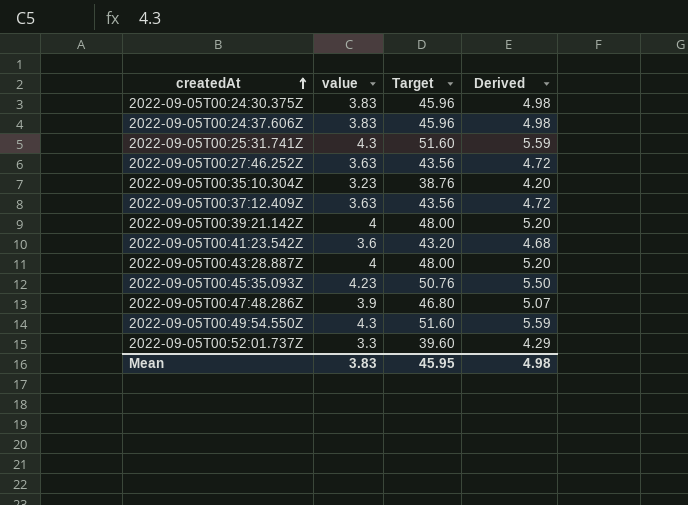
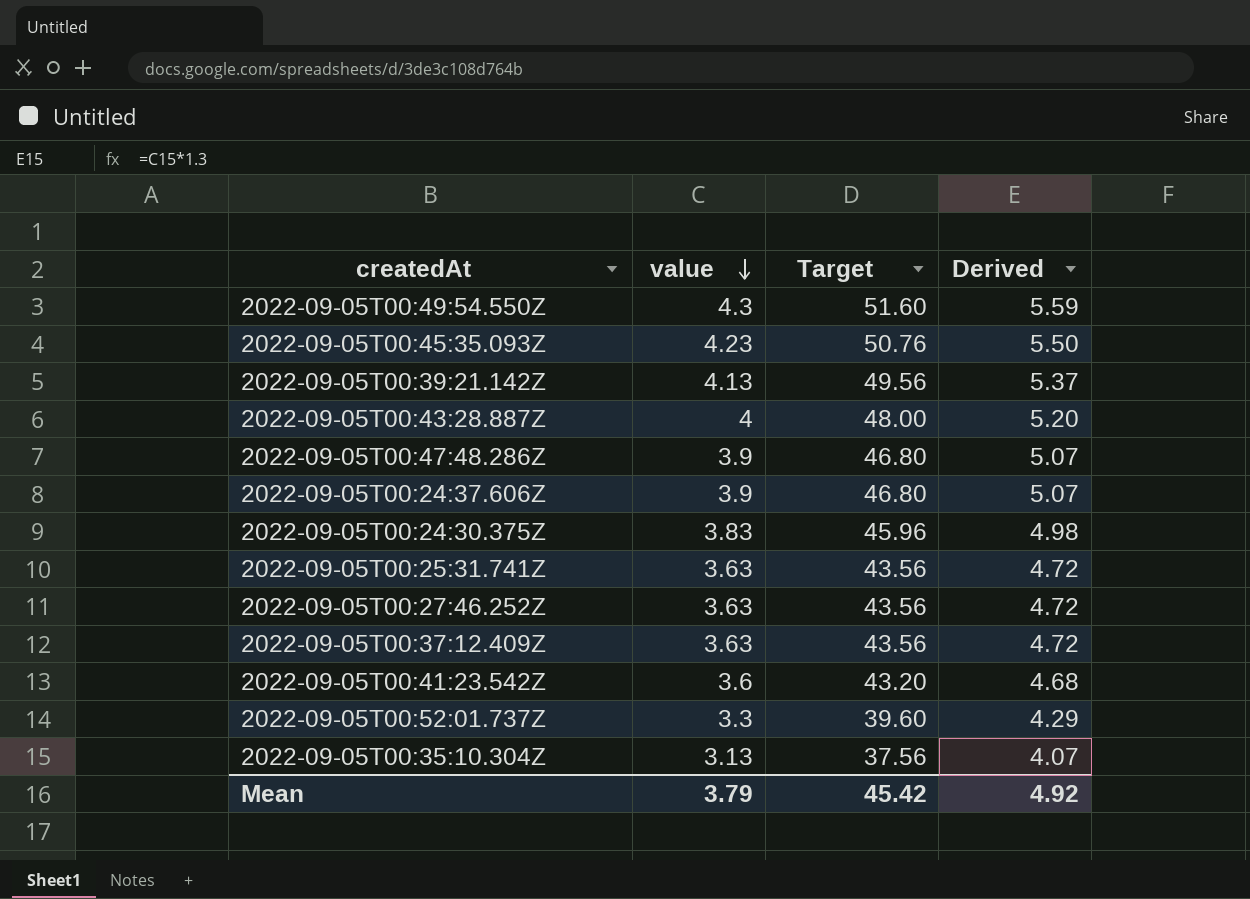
row order: createdAt ascending -> value descending
2022-09-05T00:39:21.142Z | value: 4 -> 4.13
2022-09-05T00:39:21.142Z | Target: 48.00 -> 49.56
2022-09-05T00:39:21.142Z | Derived: 5.20 -> 5.37
2022-09-05T00:24:37.606Z | value: 3.83 -> 3.9
2022-09-05T00:24:37.606Z | Target: 45.96 -> 46.80
2022-09-05T00:24:37.606Z | Derived: 4.98 -> 5.07
2022-09-05T00:25:31.741Z | value: 4.3 -> 3.63
2022-09-05T00:25:31.741Z | Target: 51.60 -> 43.56
2022-09-05T00:25:31.741Z | Derived: 5.59 -> 4.72
2022-09-05T00:35:10.304Z | value: 3.23 -> 3.13
2022-09-05T00:35:10.304Z | Target: 38.76 -> 37.56
2022-09-05T00:35:10.304Z | Derived: 4.20 -> 4.07
Mean | value: 3.83 -> 3.79
Mean | Target: 45.95 -> 45.42
Mean | Derived: 4.98 -> 4.92

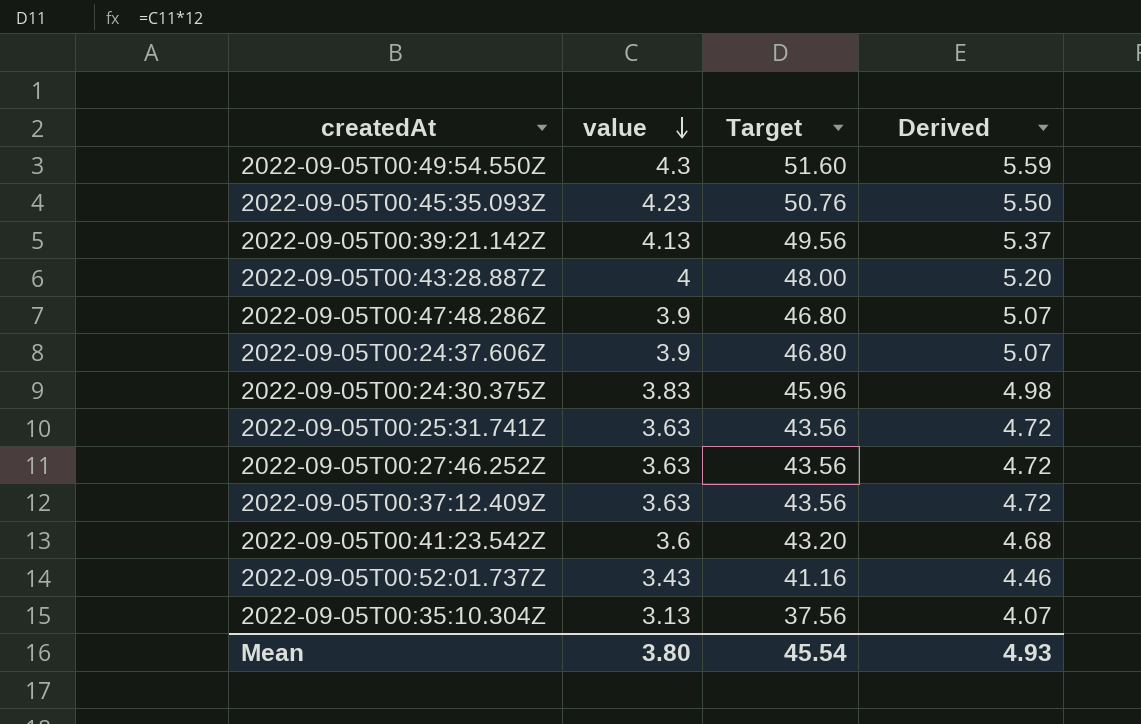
2022-09-05T00:52:01.737Z | value: 3.3 -> 3.43
2022-09-05T00:52:01.737Z | Target: 39.60 -> 41.16
2022-09-05T00:52:01.737Z | Derived: 4.29 -> 4.46
Mean | value: 3.79 -> 3.80
Mean | Target: 45.42 -> 45.54
Mean | Derived: 4.92 -> 4.93

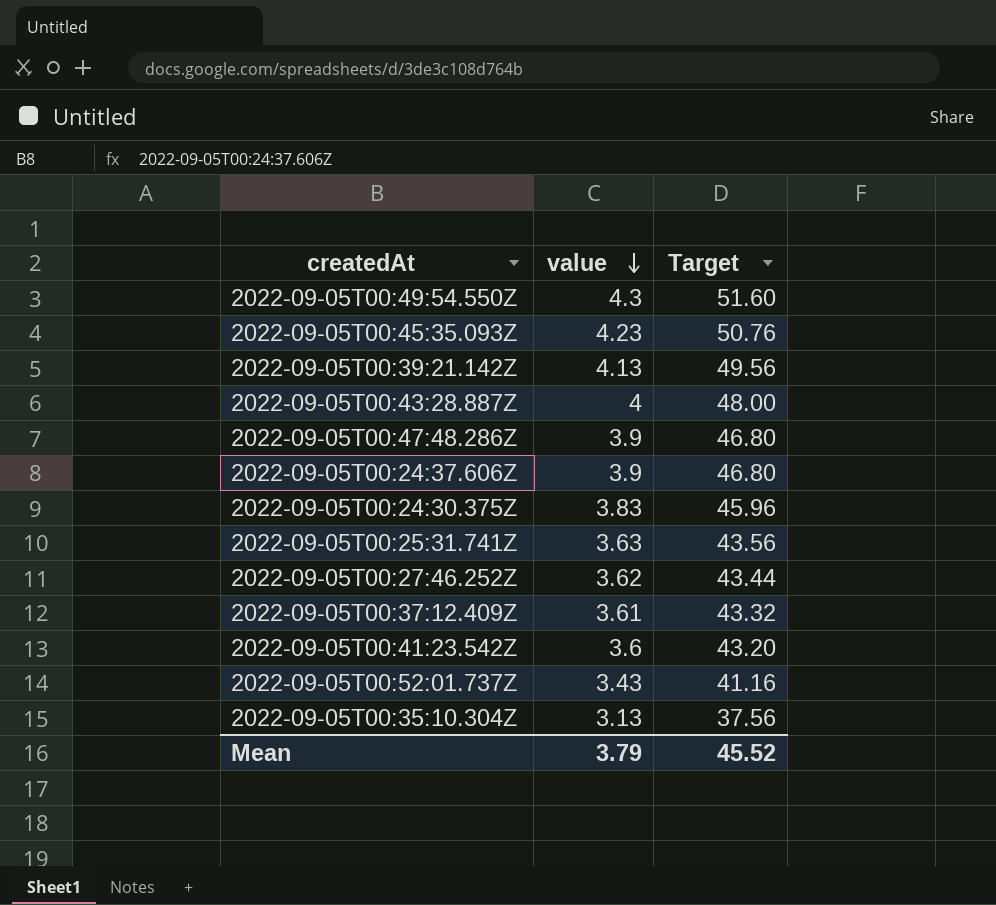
column Derived | formula: [value] * 1.3 -> none
2022-09-05T00:27:46.252Z | value: 3.63 -> 3.62
2022-09-05T00:27:46.252Z | Target: 43.56 -> 43.44
2022-09-05T00:37:12.409Z | value: 3.63 -> 3.61
2022-09-05T00:37:12.409Z | Target: 43.56 -> 43.32
Mean | value: 3.80 -> 3.79
Mean | Target: 45.54 -> 45.52

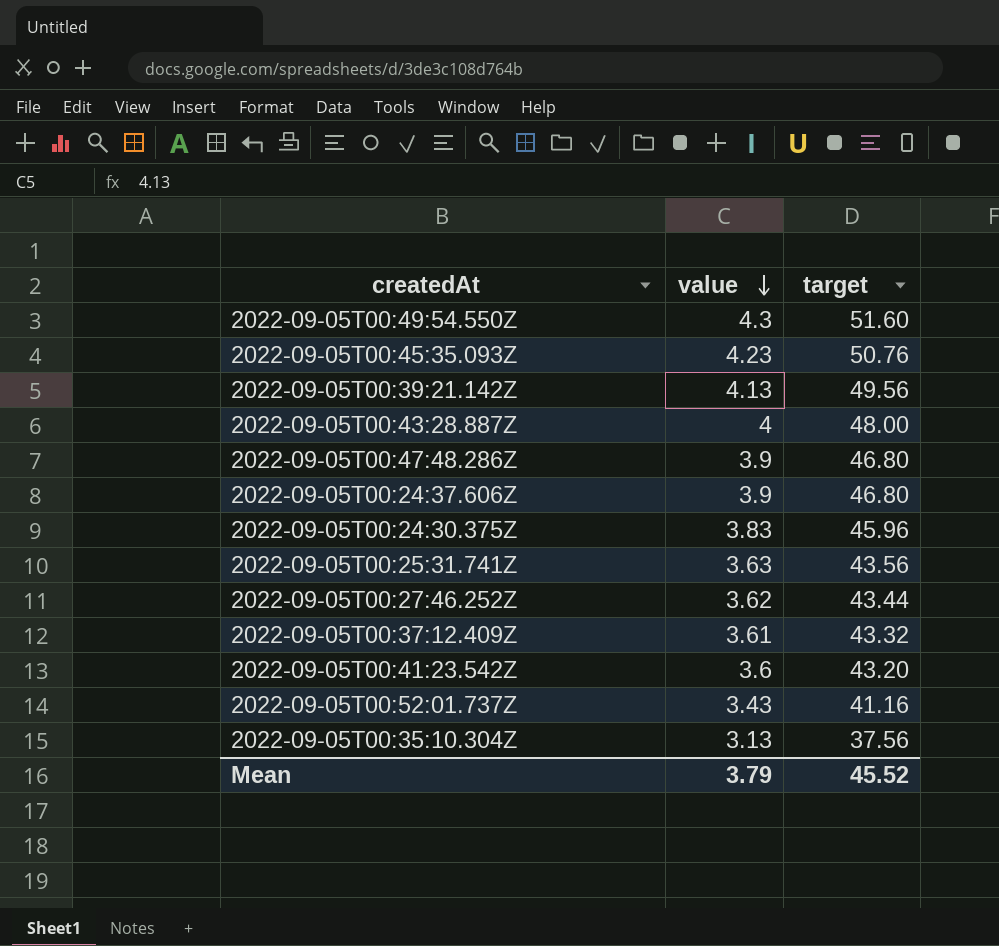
column name: Target -> target

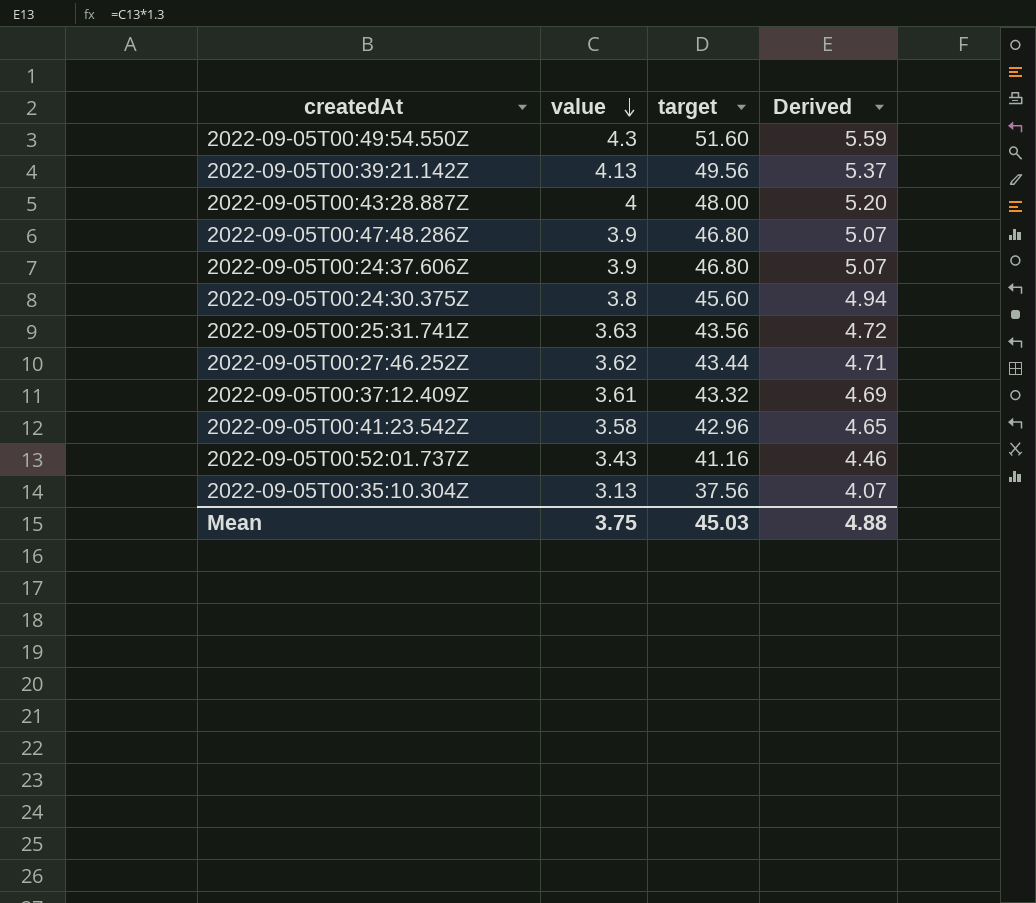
column Derived | formula: none -> [value] * 1.3
row 2022-09-05T00:45:35.093Z: 4.23 | 50.76 -> none
2022-09-05T00:24:30.375Z | value: 3.83 -> 3.8
2022-09-05T00:24:30.375Z | target: 45.96 -> 45.60
2022-09-05T00:41:23.542Z | value: 3.6 -> 3.58
2022-09-05T00:41:23.542Z | target: 43.20 -> 42.96
Mean | value: 3.79 -> 3.75
Mean | target: 45.52 -> 45.03

